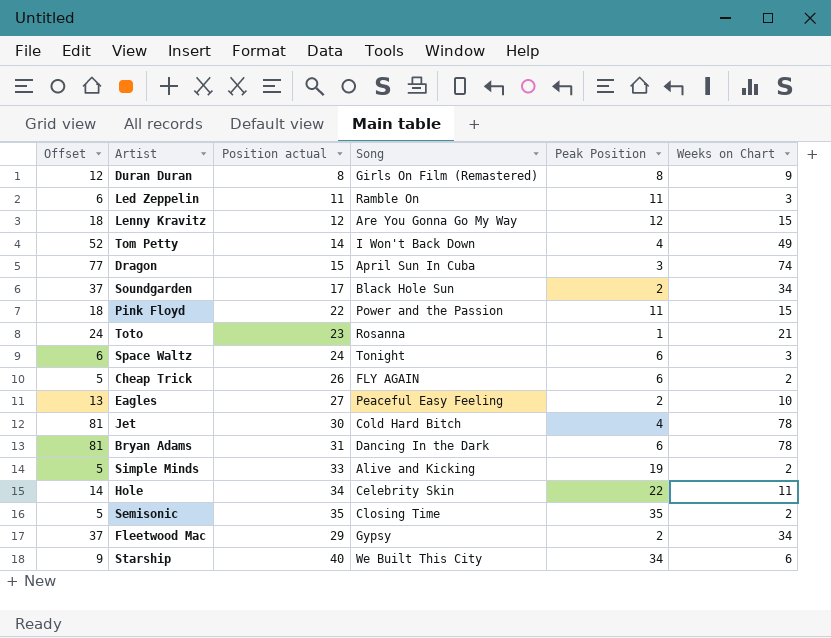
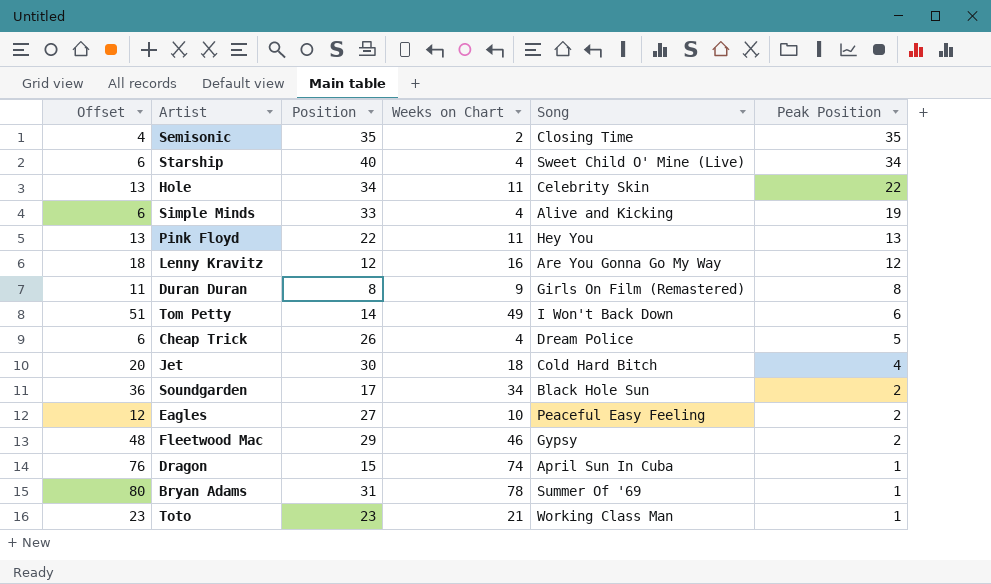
row order: none -> Peak Position descending
column Offset | formula: [Weeks on Chart] + 3 -> [Weeks on Chart] + 2
column name: Position actual -> Position
column Weeks on Chart | position: 6 -> 4
row Led Zeppelin: 6 | 11 | Ramble On | 11 | 3 -> none
row Space Waltz: 6 | 24 | Tonight | 6 | 3 -> none
Starship | Weeks on Chart: 6 -> 4
Starship | Song: We Built This City -> Sweet Child O' Mine (Live)
Simple Minds | Weeks on Chart: 2 -> 4
Pink Floyd | Weeks on Chart: 15 -> 11
Pink Floyd | Song: Power and the Passion -> Hey You
Pink Floyd | Peak Position: 11 -> 13
Lenny Kravitz | Weeks on Chart: 15 -> 16
Tom Petty | Peak Position: 4 -> 6
Cheap Trick | Weeks on Chart: 2 -> 4
Cheap Trick | Song: FLY AGAIN -> Dream Police
Cheap Trick | Peak Position: 6 -> 5
Jet | Weeks on Chart: 78 -> 18
Fleetwood Mac | Weeks on Chart: 34 -> 46
Dragon | Peak Position: 3 -> 1
Bryan Adams | Song: Dancing In the Dark -> Summer Of '69
Bryan Adams | Peak Position: 6 -> 1
Toto | Song: Rosanna -> Working Class Man

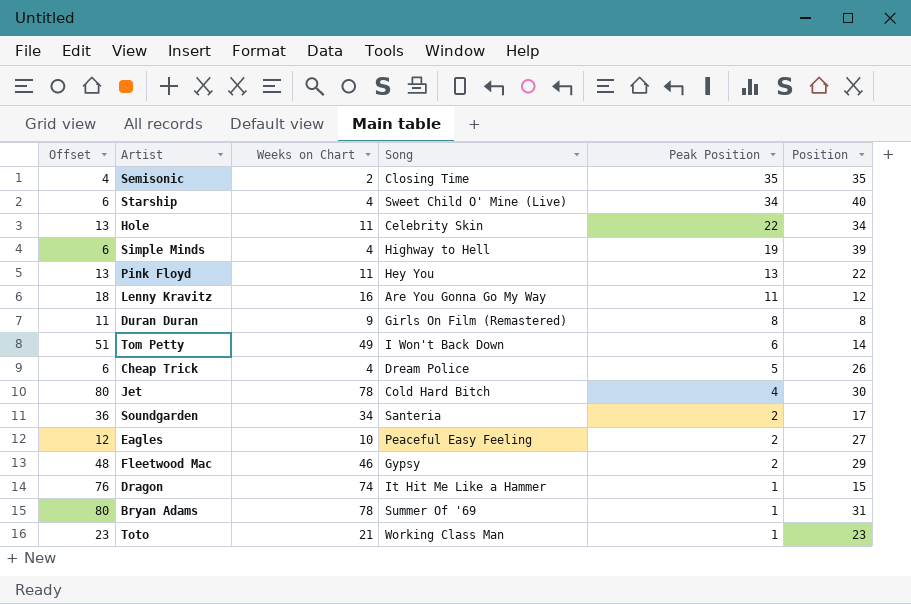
column Position | position: 3 -> 6
Simple Minds | Song: Alive and Kicking -> Highway to Hell
Simple Minds | Position: 33 -> 39
Lenny Kravitz | Peak Position: 12 -> 11
Jet | Offset: 20 -> 80
Jet | Weeks on Chart: 18 -> 78
Soundgarden | Song: Black Hole Sun -> Santeria
Dragon | Song: April Sun In Cuba -> It Hit Me Like a Hammer

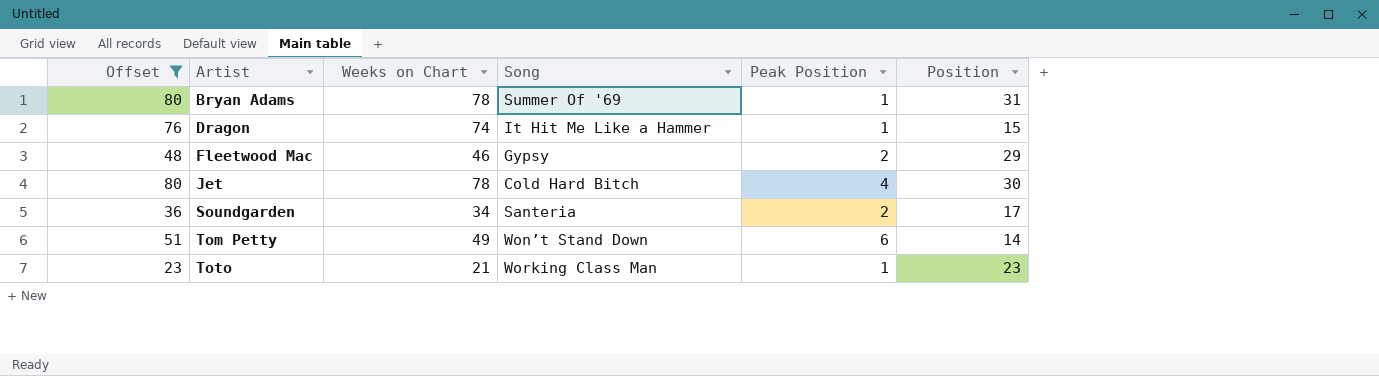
filter: none -> Offset >= 23
row order: Peak Position descending -> Artist ascending
Tom Petty | Song: I Won't Back Down -> Won’t Stand Down

